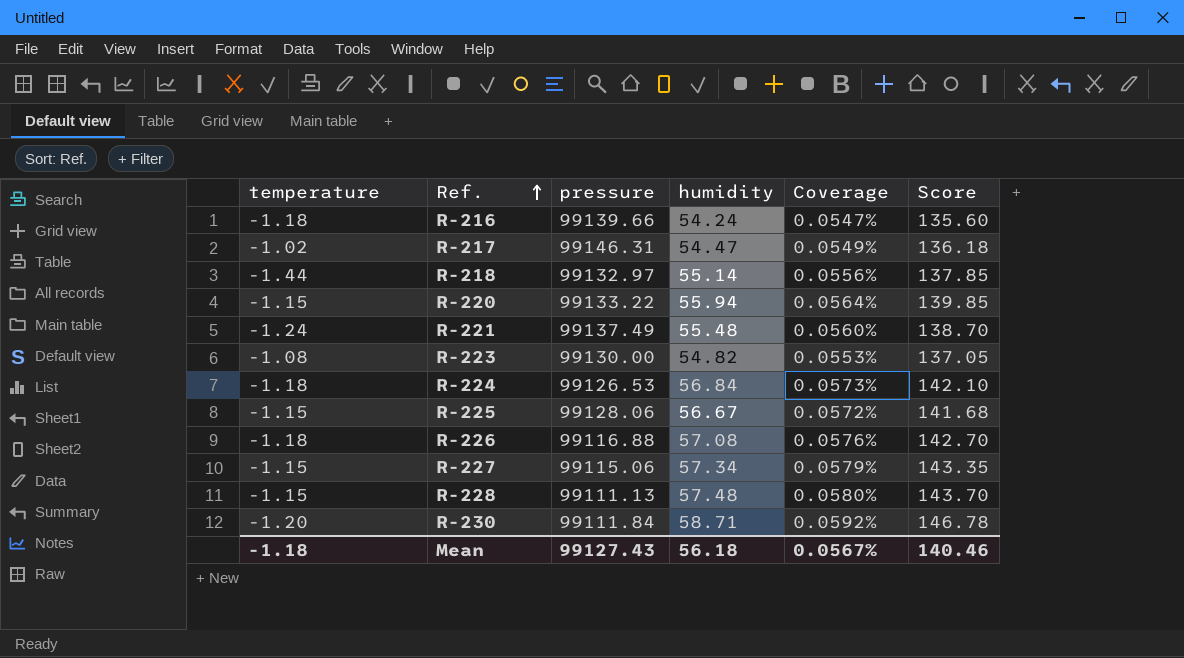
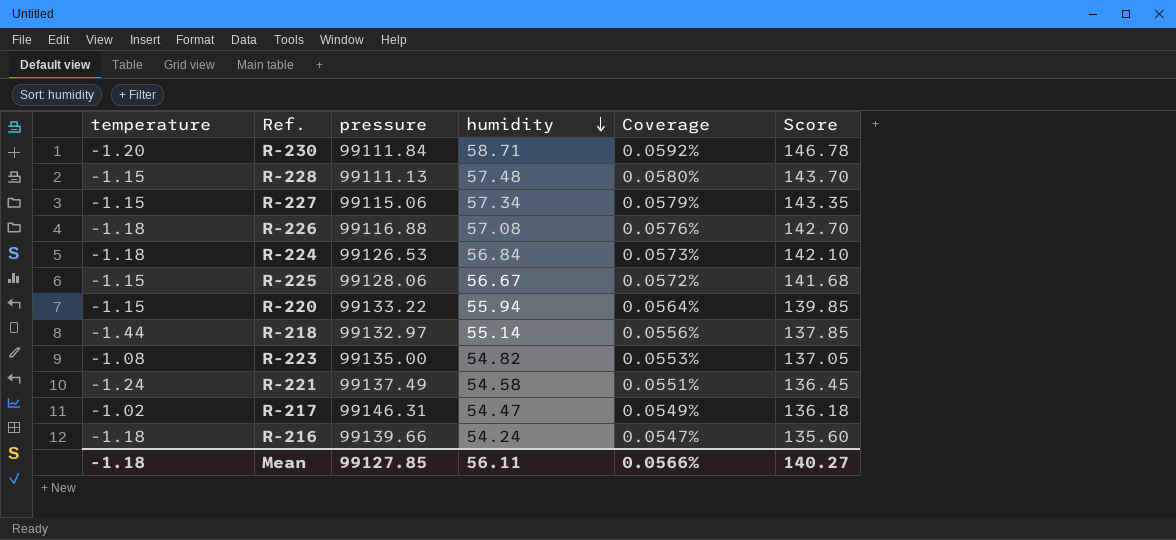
row order: Ref. ascending -> humidity descending
R-223 | pressure: 99130.00 -> 99135.00
R-221 | humidity: 55.48 -> 54.58
R-221 | Coverage: 0.0560% -> 0.0551%
R-221 | Score: 138.70 -> 136.45
Mean | pressure: 99127.43 -> 99127.85
Mean | humidity: 56.18 -> 56.11
Mean | Coverage: 0.0567% -> 0.0566%
Mean | Score: 140.46 -> 140.27

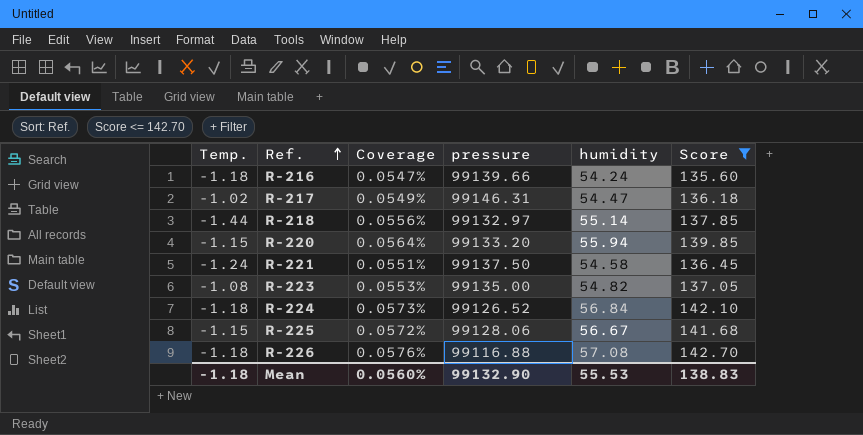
filter: none -> Score <= 142.70
row order: humidity descending -> Ref. ascending
column name: temperature -> Temp.
column Coverage | position: 5 -> 3
R-220 | pressure: 99133.22 -> 99133.20
R-221 | pressure: 99137.49 -> 99137.50
R-224 | pressure: 99126.53 -> 99126.52
Mean | Coverage: 0.0566% -> 0.0560%
Mean | pressure: 99127.85 -> 99132.90
Mean | humidity: 56.11 -> 55.53
Mean | Score: 140.27 -> 138.83

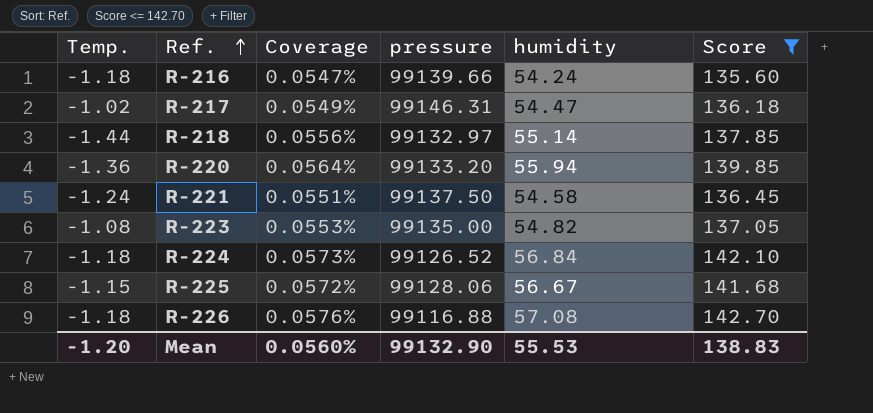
R-220 | Temp.: -1.15 -> -1.36
Mean | Temp.: -1.18 -> -1.20

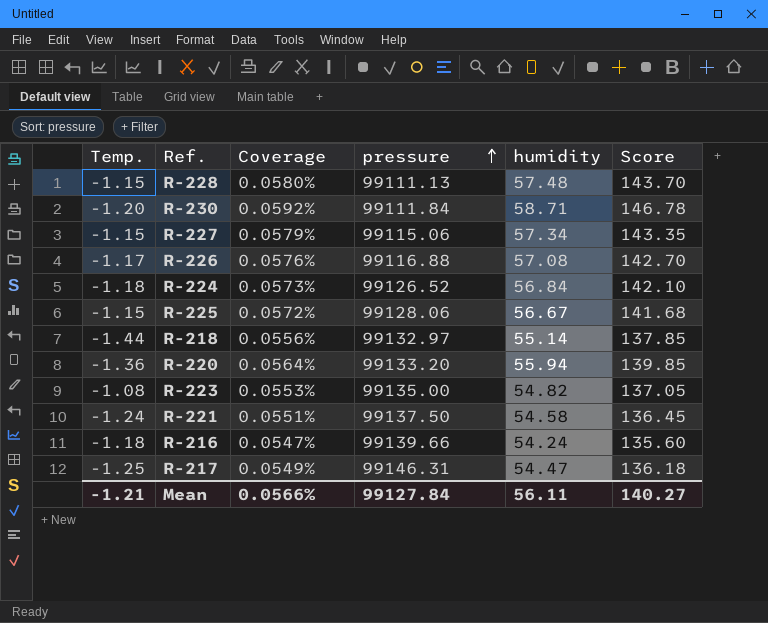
filter: Score <= 142.70 -> none
row order: Ref. ascending -> pressure ascending
R-226 | Temp.: -1.18 -> -1.17
R-217 | Temp.: -1.02 -> -1.25
Mean | Temp.: -1.20 -> -1.21
Mean | Coverage: 0.0560% -> 0.0566%
Mean | pressure: 99132.90 -> 99127.84
Mean | humidity: 55.53 -> 56.11
Mean | Score: 138.83 -> 140.27

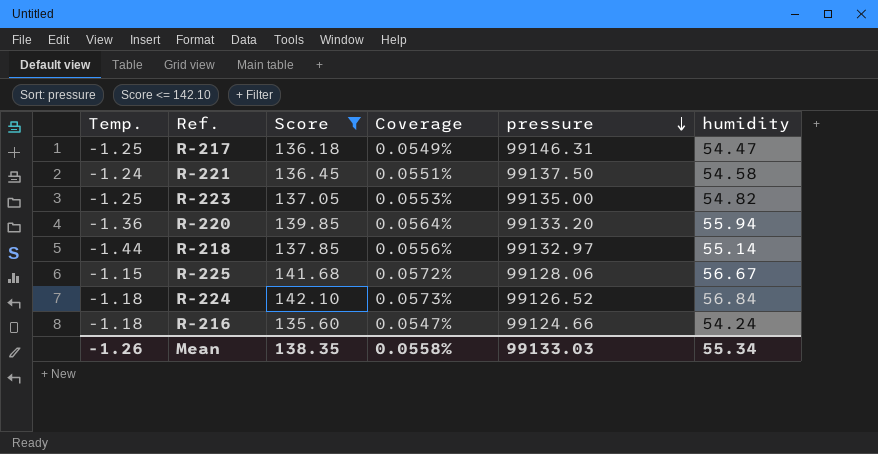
filter: none -> Score <= 142.10
row order: pressure ascending -> pressure descending
column Score | position: 6 -> 3
R-223 | Temp.: -1.08 -> -1.25
R-216 | pressure: 99139.66 -> 99124.66
Mean | Temp.: -1.21 -> -1.26
Mean | Score: 140.27 -> 138.35
Mean | Coverage: 0.0566% -> 0.0558%
Mean | pressure: 99127.84 -> 99133.03
Mean | humidity: 56.11 -> 55.34

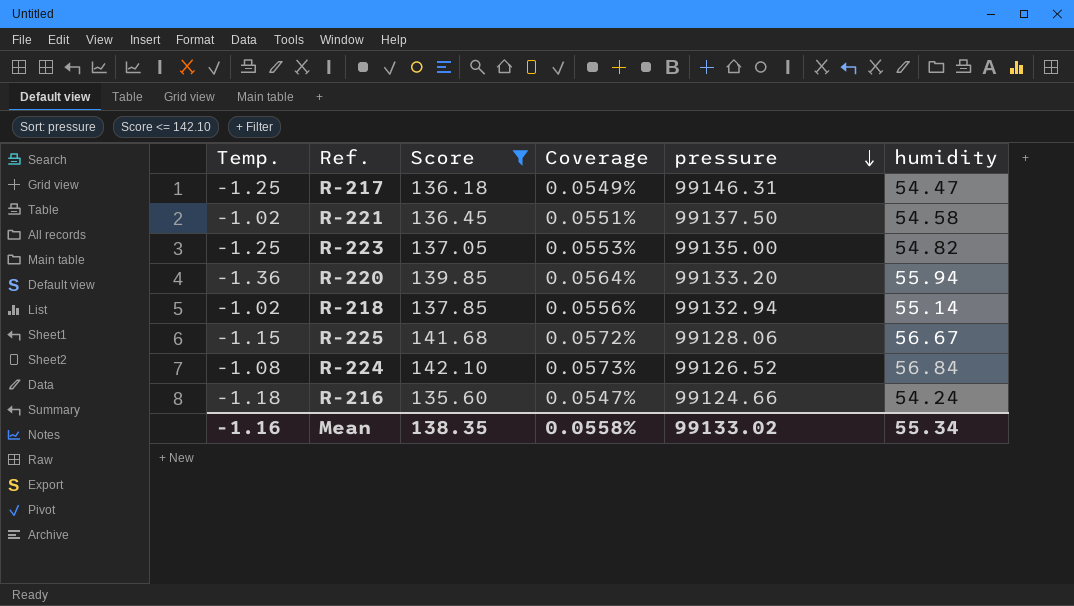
R-221 | Temp.: -1.24 -> -1.02
R-218 | Temp.: -1.44 -> -1.02
R-218 | pressure: 99132.97 -> 99132.94
R-224 | Temp.: -1.18 -> -1.08
Mean | Temp.: -1.26 -> -1.16
Mean | pressure: 99133.03 -> 99133.02

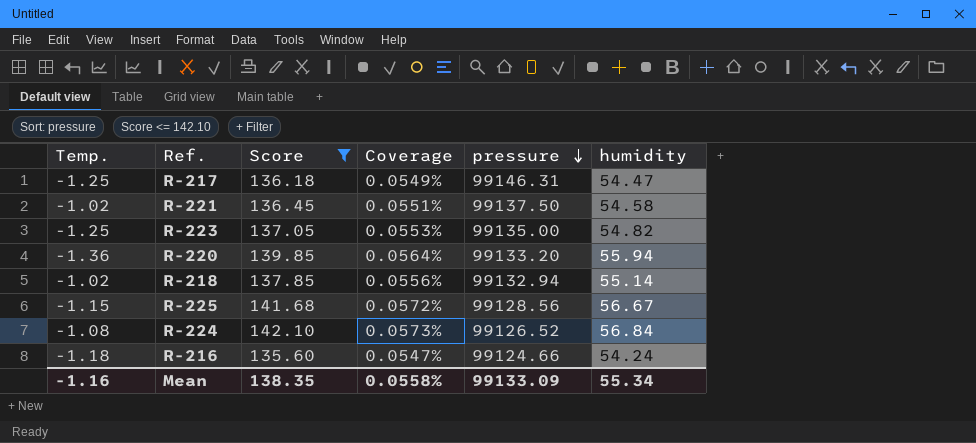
R-225 | pressure: 99128.06 -> 99128.56
Mean | pressure: 99133.02 -> 99133.09

